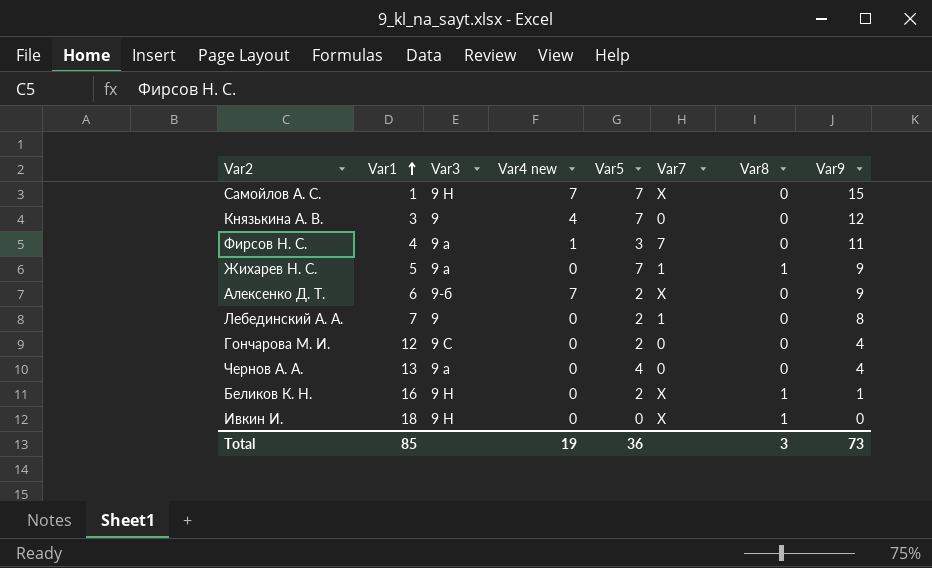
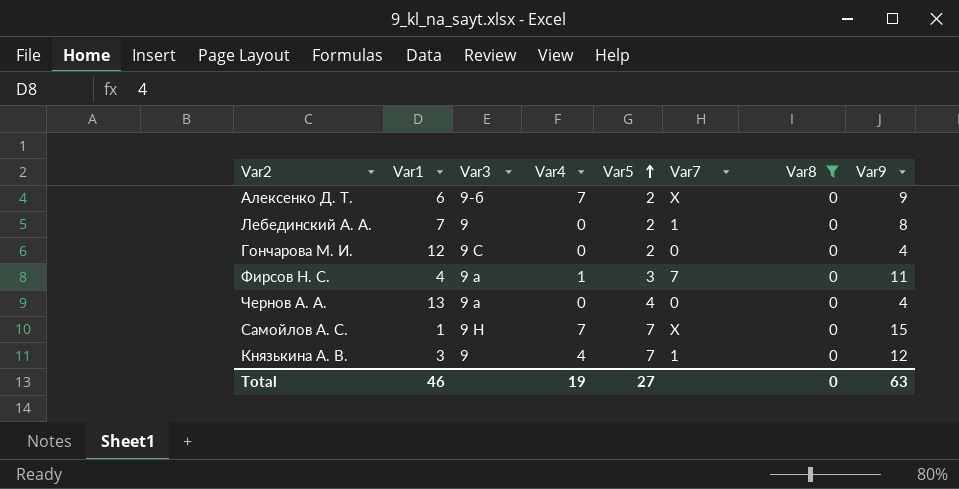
filter: none -> Var8 = 0
row order: Var1 ascending -> Var5 ascending
column name: Var4 new -> Var4
Князькина А. В. | Var7: 0 -> 1
Total | Var1: 85 -> 46
Total | Var5: 36 -> 27
Total | Var8: 3 -> 0
Total | Var9: 73 -> 63

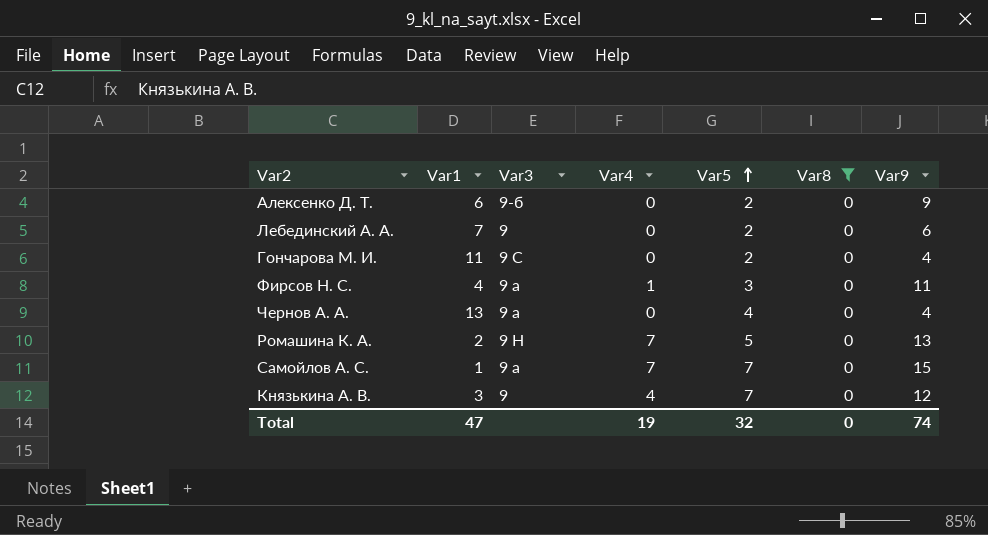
column Var7 | position: 6 -> none
Алексенко Д. Т. | Var4: 7 -> 0
Лебединский А. А. | Var9: 8 -> 6
Гончарова М. И. | Var1: 12 -> 11
row Ромашина К. А.: none -> 2 | 9 Н | 7 | 5 | 0 | 13
Самойлов А. С. | Var3: 9 Н -> 9 а
Total | Var1: 46 -> 47
Total | Var5: 27 -> 32
Total | Var9: 63 -> 74

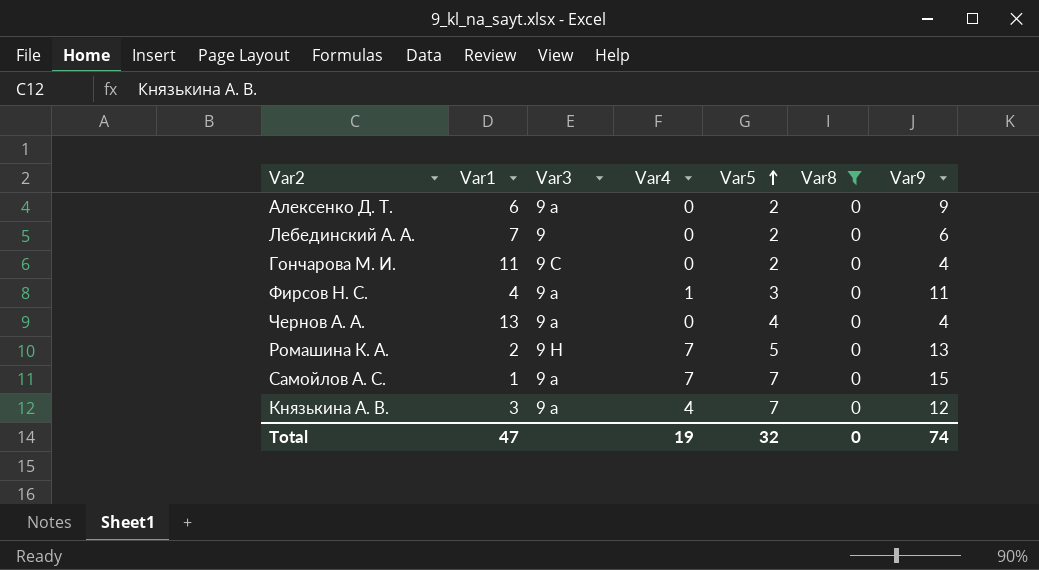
Алексенко Д. Т. | Var3: 9-б -> 9 а
Князькина А. В. | Var3: 9 -> 9 а

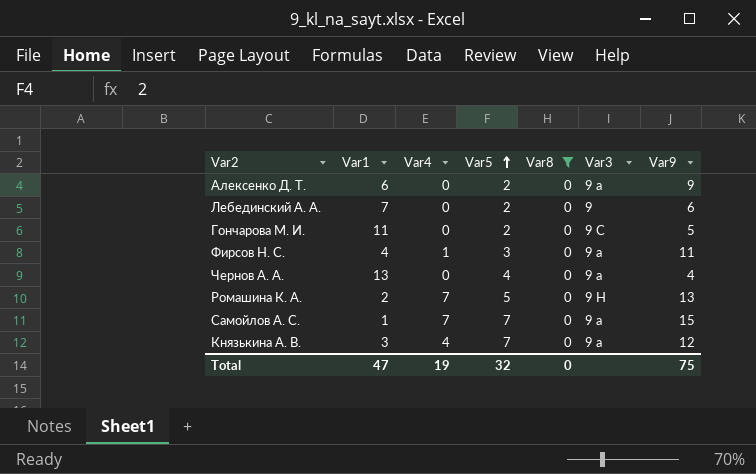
column Var3 | position: 3 -> 6
Гончарова М. И. | Var9: 4 -> 5
Total | Var9: 74 -> 75

